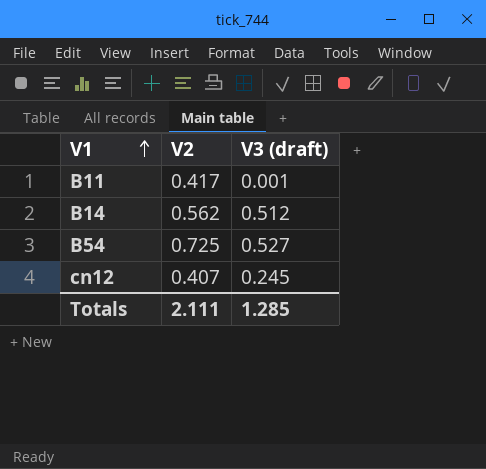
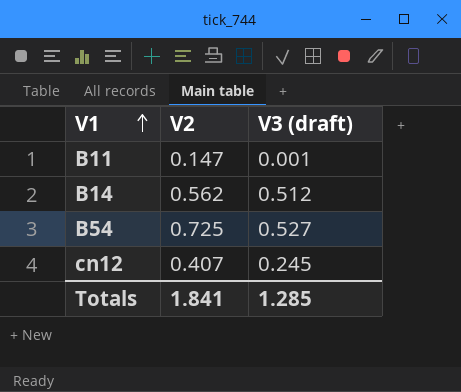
B11 | V2: 0.417 -> 0.147
Totals | V2: 2.111 -> 1.841

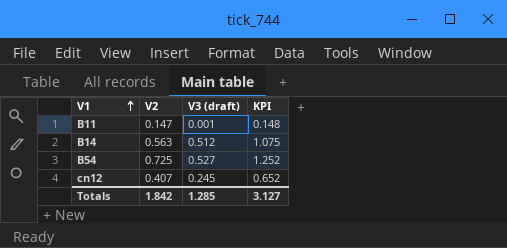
column KPI | formula: none -> [V2] + [V3 (draft)]
B14 | V2: 0.562 -> 0.563
Totals | V2: 1.841 -> 1.842

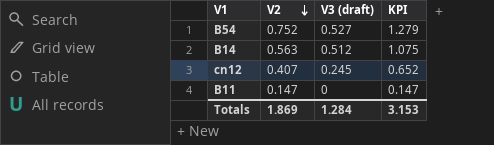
row order: V1 ascending -> V2 descending
B54 | V2: 0.725 -> 0.752
B54 | KPI: 1.252 -> 1.279
B11 | V3 (draft): 0.001 -> 0
B11 | KPI: 0.148 -> 0.147
Totals | V2: 1.842 -> 1.869
Totals | V3 (draft): 1.285 -> 1.284
Totals | KPI: 3.127 -> 3.153

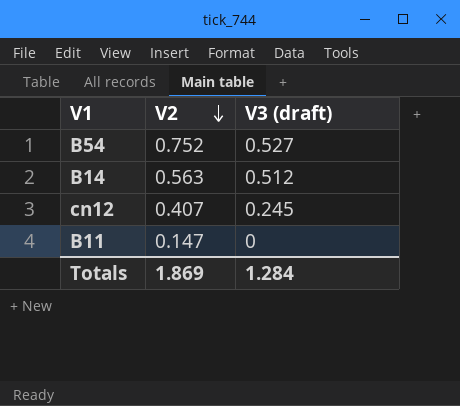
column KPI | formula: [V2] + [V3 (draft)] -> none

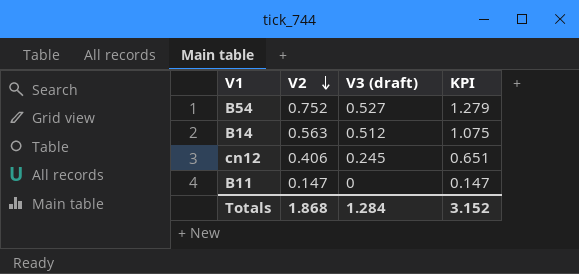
column KPI | formula: none -> [V2] + [V3 (draft)]
cn12 | V2: 0.407 -> 0.406
Totals | V2: 1.869 -> 1.868

